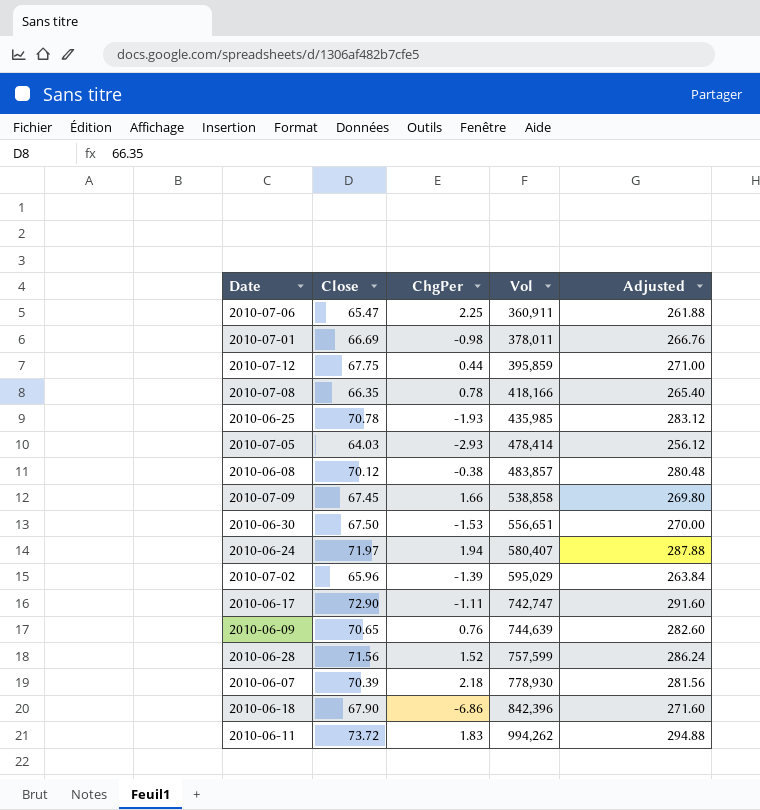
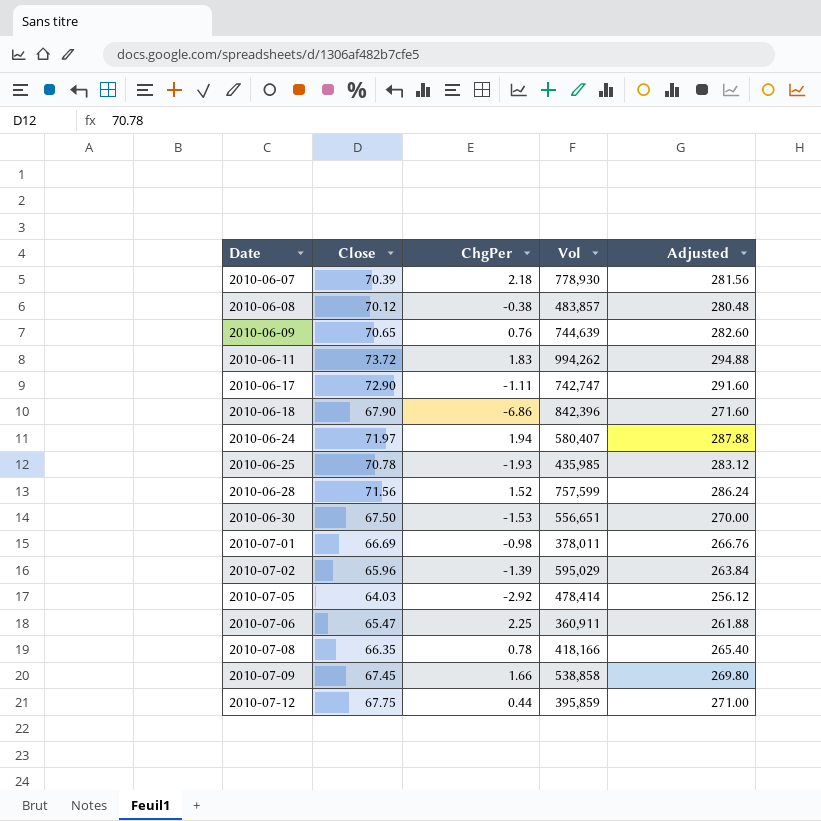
row order: Vol ascending -> Date ascending
2010-07-05 | ChgPer: -2.93 -> -2.92

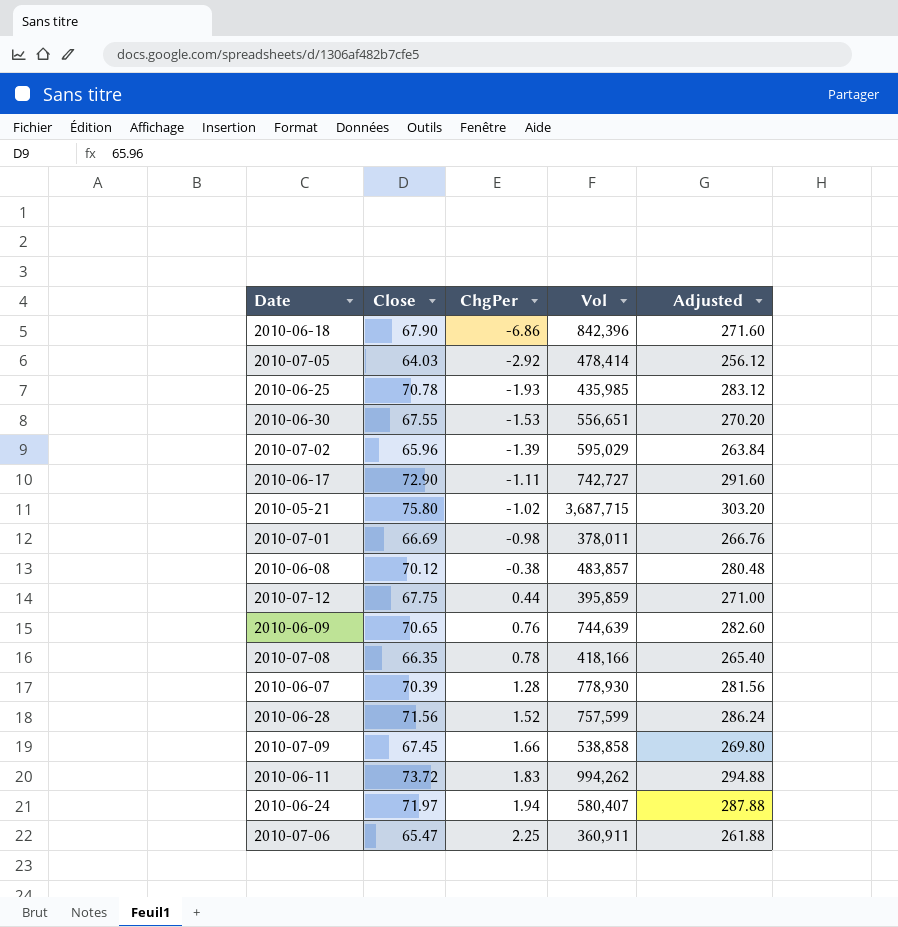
row order: Date ascending -> ChgPer ascending
2010-06-30 | Close: 67.50 -> 67.55
2010-06-30 | Adjusted: 270.00 -> 270.20
2010-06-17 | Vol: 742,747 -> 742,727
row 2010-05-21: none -> 75.80 | -1.02 | 3,687,715 | 303.20
2010-06-07 | ChgPer: 2.18 -> 1.28

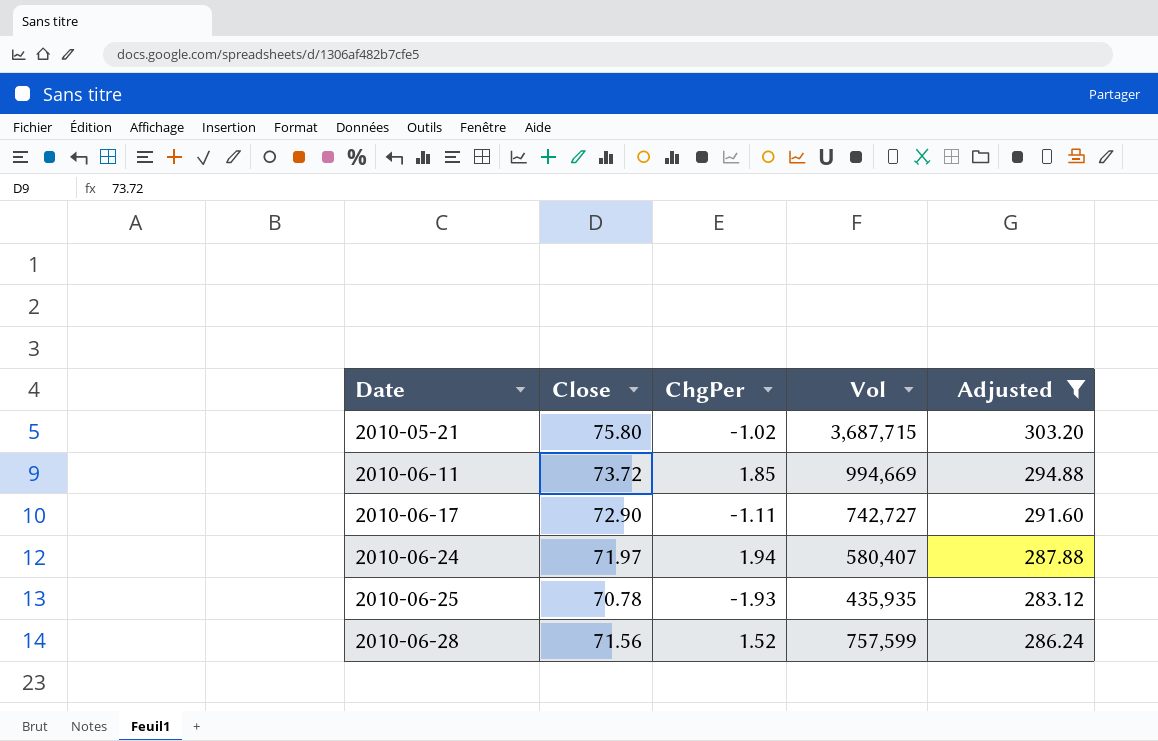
filter: none -> Adjusted >= 283.12
row order: ChgPer ascending -> Date ascending
2010-06-11 | ChgPer: 1.83 -> 1.85
2010-06-11 | Vol: 994,262 -> 994,669
2010-06-25 | Vol: 435,985 -> 435,935

